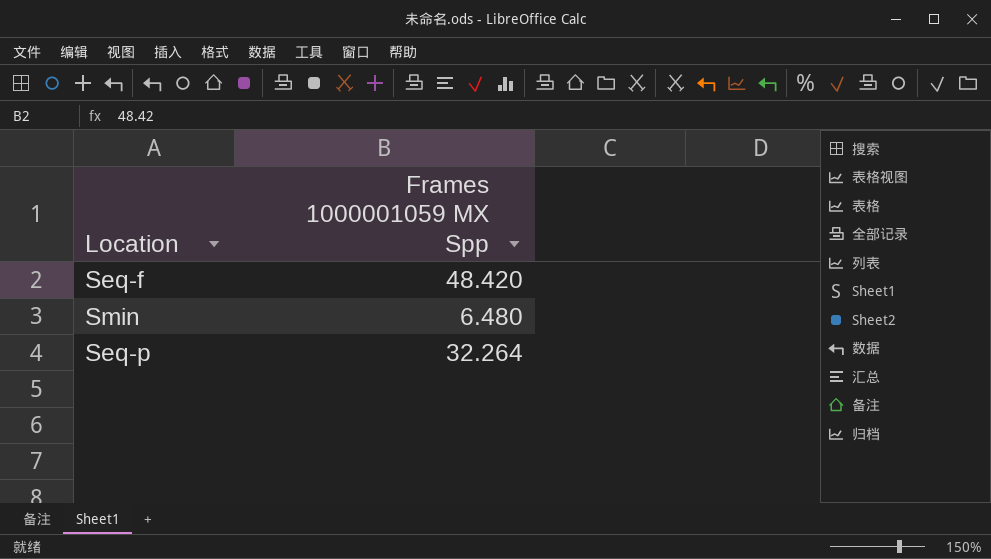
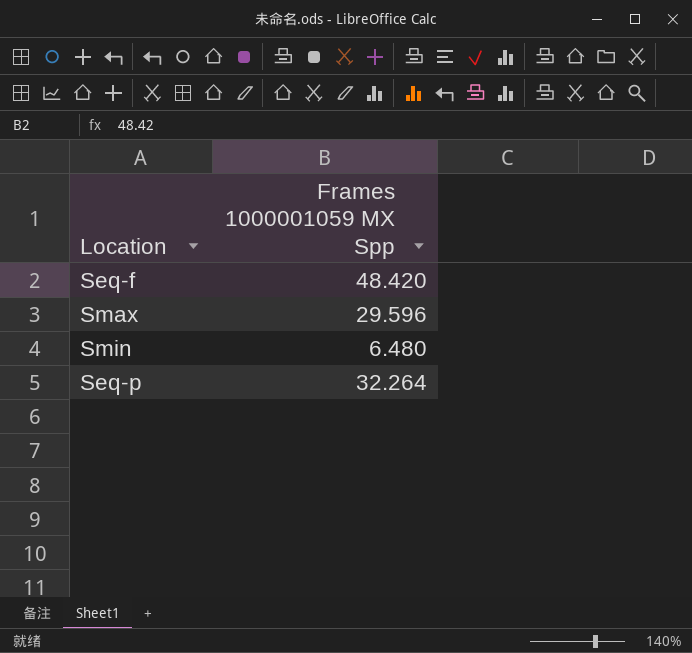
row Smax: none -> 29.596

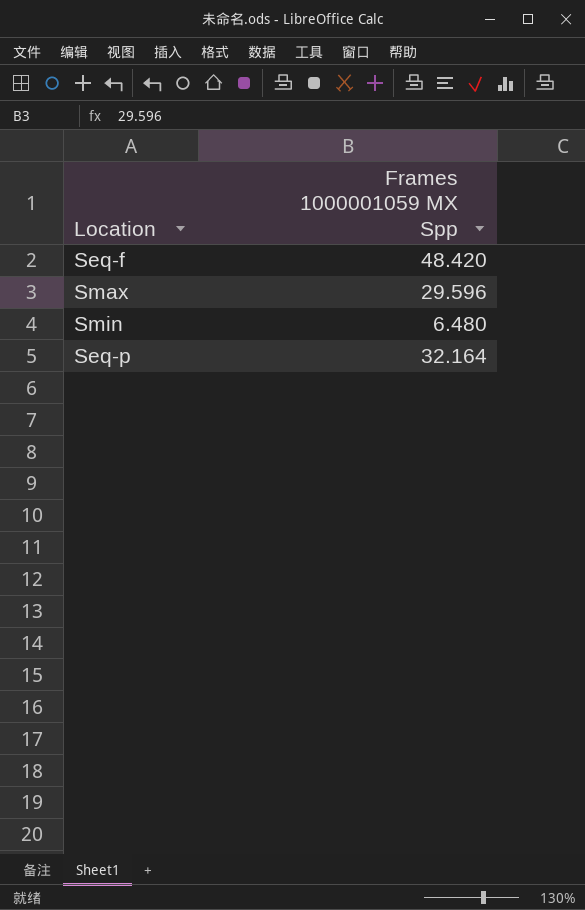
Seq-p | Frames 1000001059 MX Spp: 32.264 -> 32.164

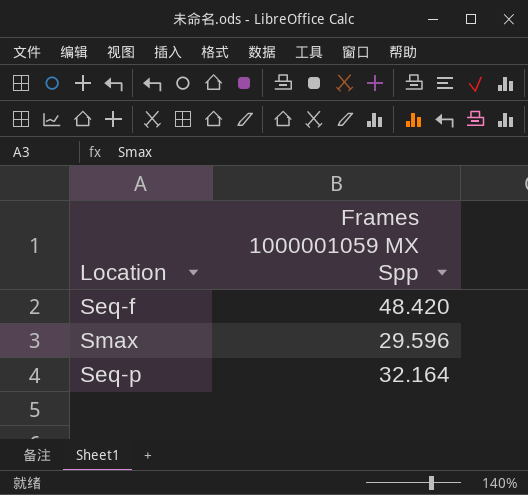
row Smin: 6.480 -> none

